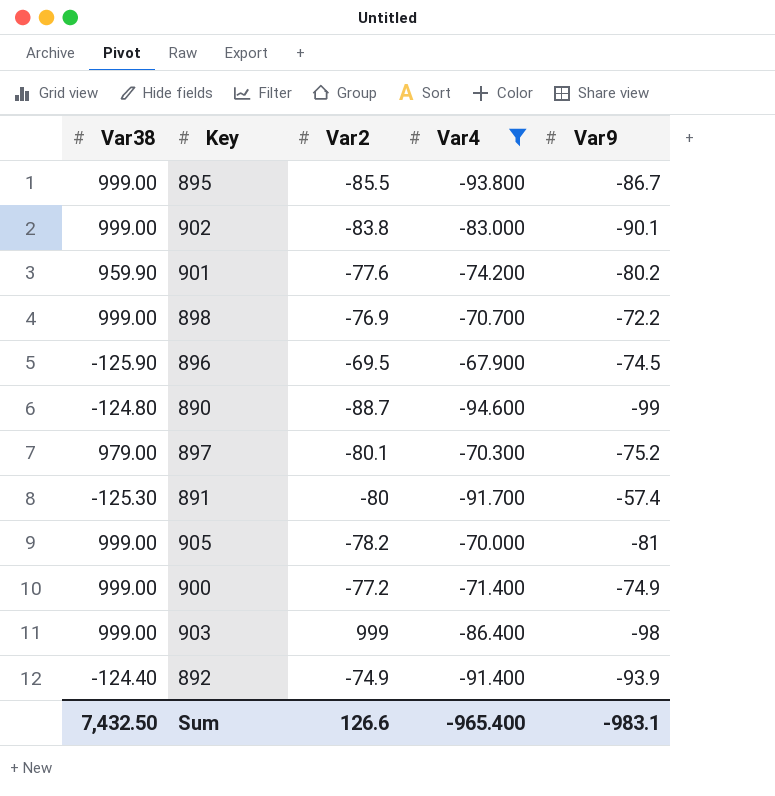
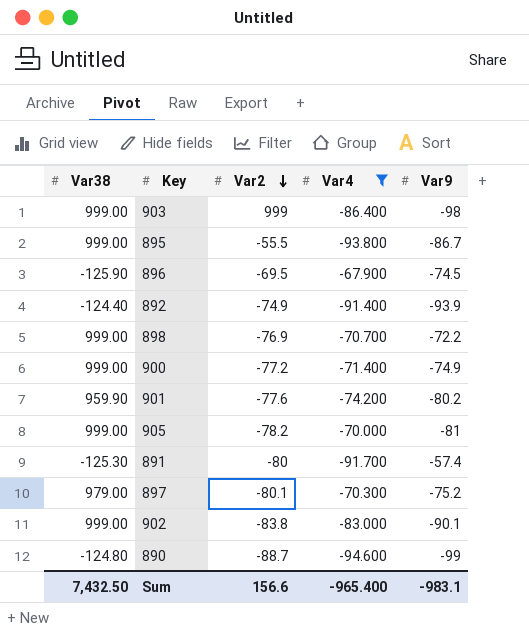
row order: none -> Var2 descending
895 | Var2: -85.5 -> -55.5
Sum | Var2: 126.6 -> 156.6

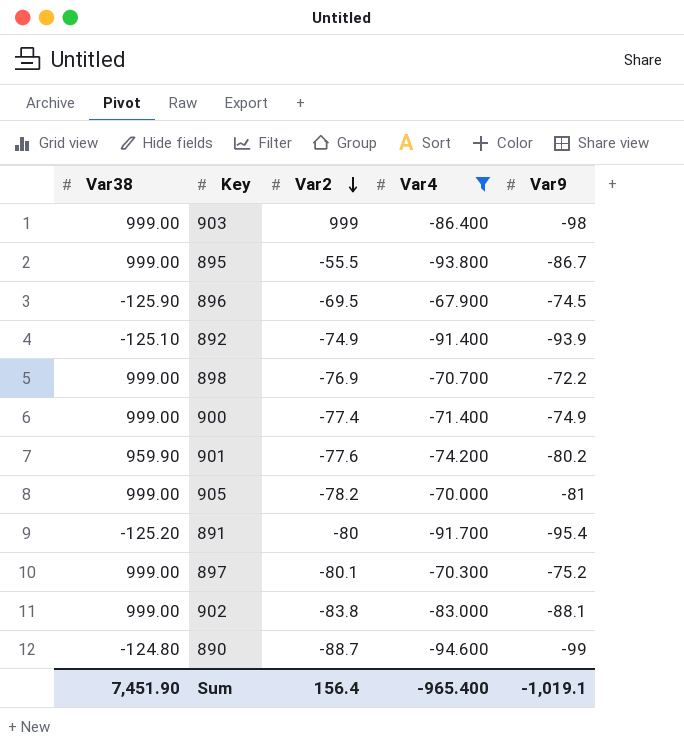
892 | Var38: -124.40 -> -125.10
900 | Var2: -77.2 -> -77.4
891 | Var38: -125.30 -> -125.20
891 | Var9: -57.4 -> -95.4
897 | Var38: 979.00 -> 999.00
902 | Var9: -90.1 -> -88.1
Sum | Var38: 7,432.50 -> 7,451.90
Sum | Var2: 156.6 -> 156.4
Sum | Var9: -983.1 -> -1,019.1

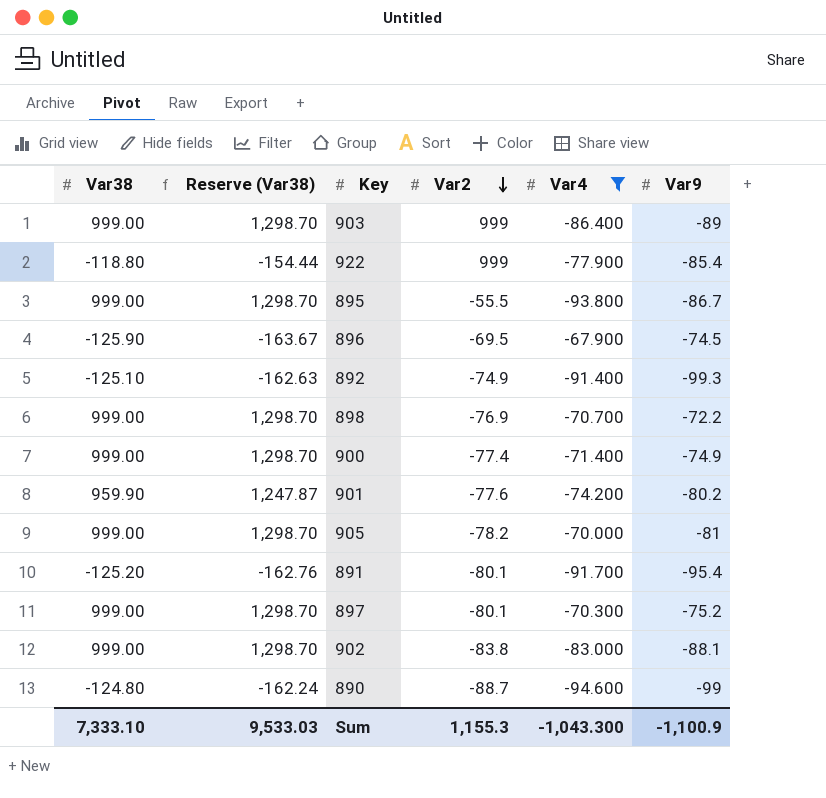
column Reserve (Var38) | formula: none -> [Var38] * 1.3
903 | Var9: -98 -> -89
row 922: none -> -118.80 | -154.44 | 999 | -77.900 | -85.4
892 | Var9: -93.9 -> -99.3
891 | Var2: -80 -> -80.1
Sum | Var38: 7,451.90 -> 7,333.10
Sum | Var2: 156.4 -> 1,155.3
Sum | Var4: -965.400 -> -1,043.300
Sum | Var9: -1,019.1 -> -1,100.9

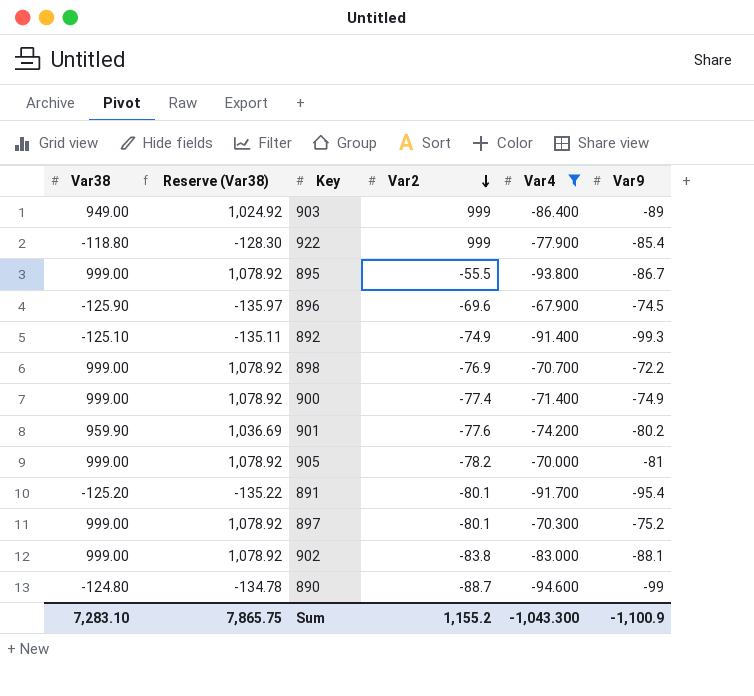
column Reserve (Var38) | formula: [Var38] * 1.3 -> [Var38] * 1.08
903 | Var38: 999.00 -> 949.00
896 | Var2: -69.5 -> -69.6
Sum | Var38: 7,333.10 -> 7,283.10
Sum | Reserve (Var38): 9,533.03 -> 7,865.75
Sum | Var2: 1,155.3 -> 1,155.2

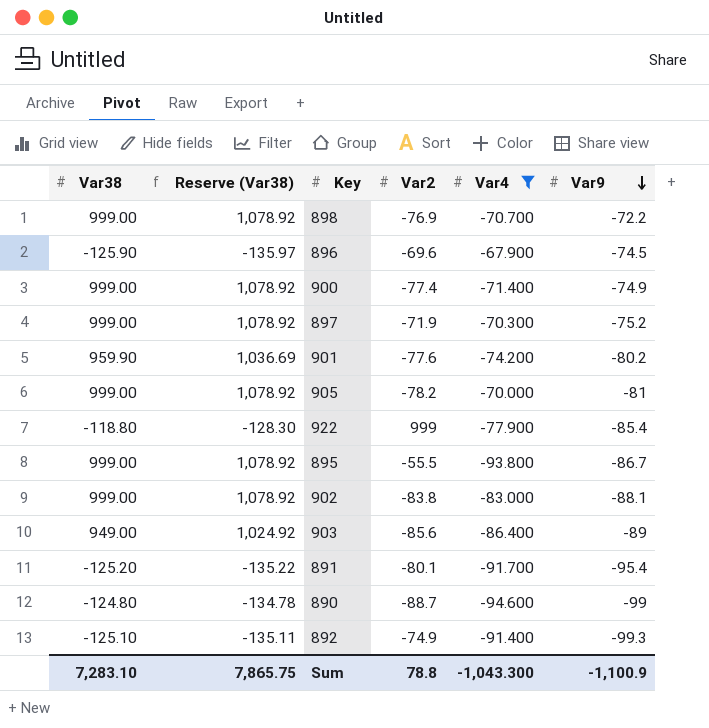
row order: Var2 descending -> Var9 descending
897 | Var2: -80.1 -> -71.9
903 | Var2: 999 -> -85.6
Sum | Var2: 1,155.2 -> 78.8

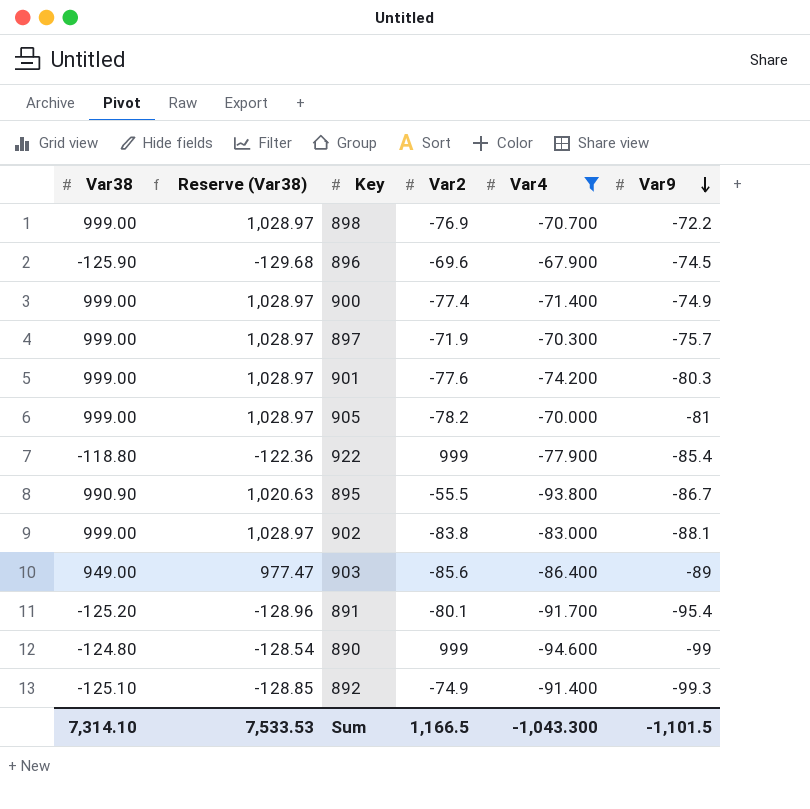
column Reserve (Var38) | formula: [Var38] * 1.08 -> [Var38] * 1.03
897 | Var9: -75.2 -> -75.7
901 | Var38: 959.90 -> 999.00
901 | Var9: -80.2 -> -80.3
895 | Var38: 999.00 -> 990.90
890 | Var2: -88.7 -> 999
Sum | Var38: 7,283.10 -> 7,314.10
Sum | Reserve (Var38): 7,865.75 -> 7,533.53
Sum | Var2: 78.8 -> 1,166.5
Sum | Var9: -1,100.9 -> -1,101.5

